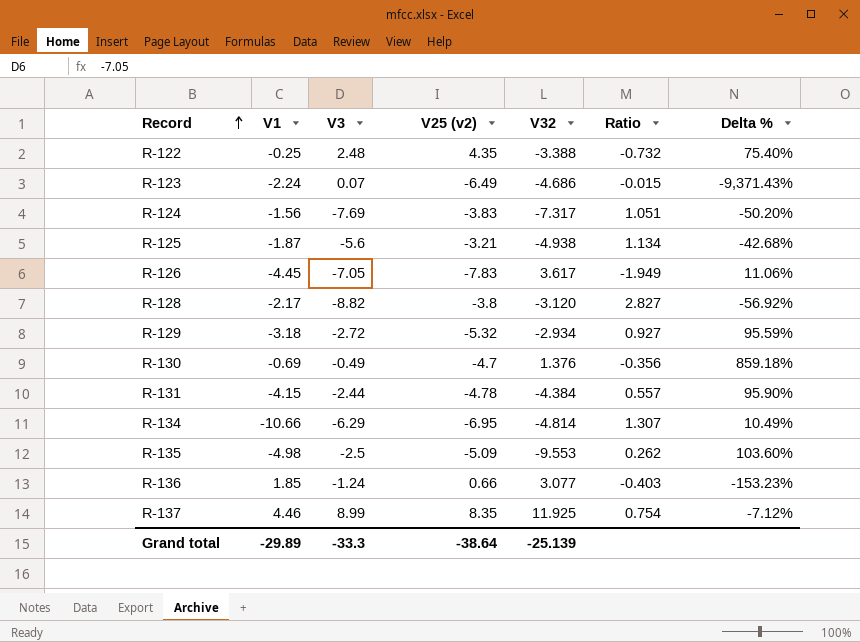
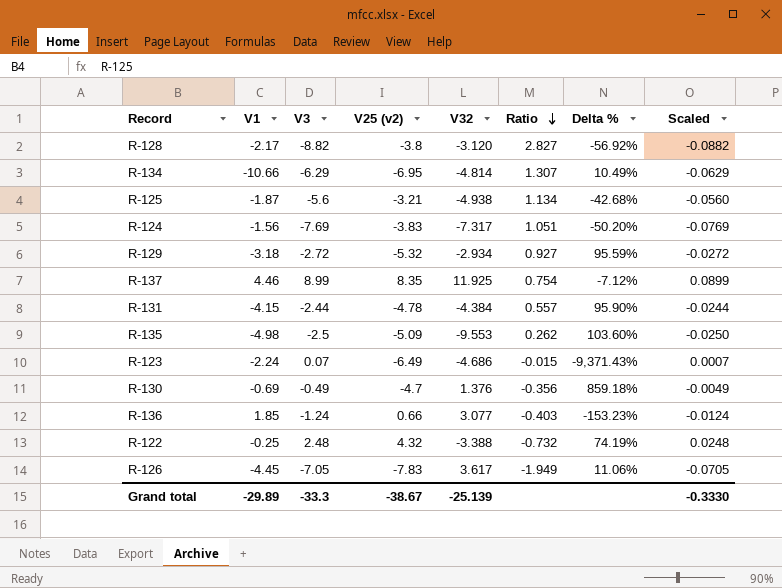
row order: Record ascending -> Ratio descending
column Scaled | formula: none -> [V3] * 0.01
R-122 | V25 (v2): 4.35 -> 4.32
R-122 | Delta %: 75.40% -> 74.19%
Grand total | V25 (v2): -38.64 -> -38.67

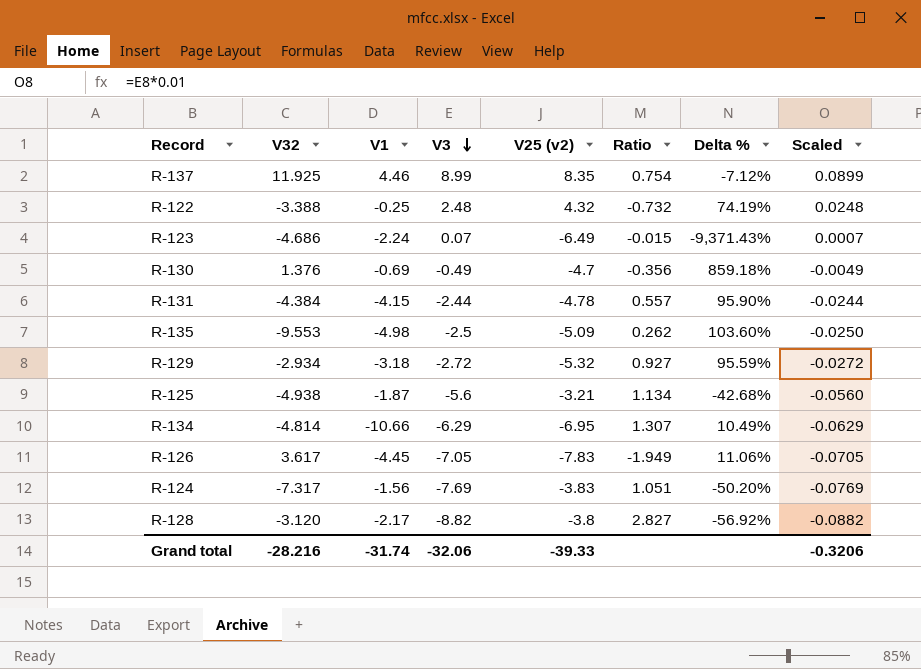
row order: Ratio descending -> V3 descending
column V32 | position: 5 -> 2
row R-136: 1.85 | -1.24 | 0.66 | 3.077 | -0.403 | -153.23% | -0.0124 -> none
Grand total | V32: -25.139 -> -28.216
Grand total | V1: -29.89 -> -31.74
Grand total | V3: -33.3 -> -32.06
Grand total | V25 (v2): -38.67 -> -39.33
Grand total | Scaled: -0.3330 -> -0.3206

